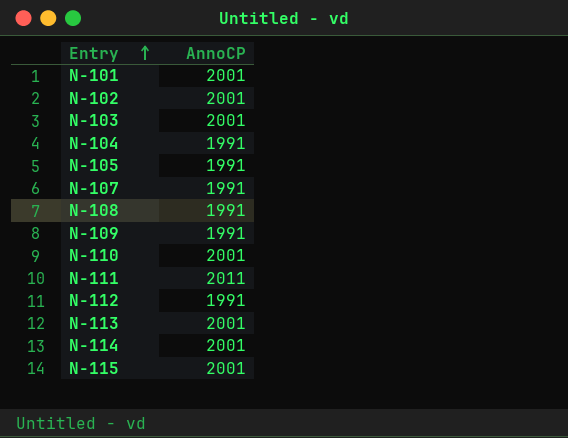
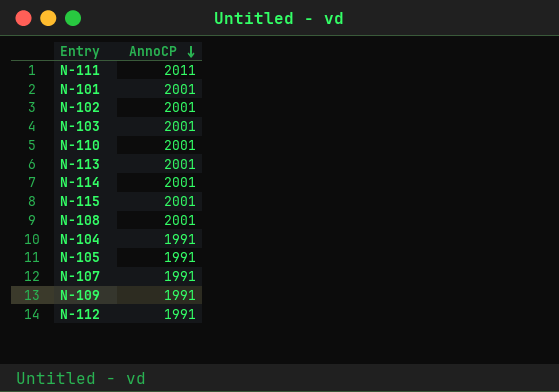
row order: Entry ascending -> AnnoCP descending
N-108 | AnnoCP: 1991 -> 2001

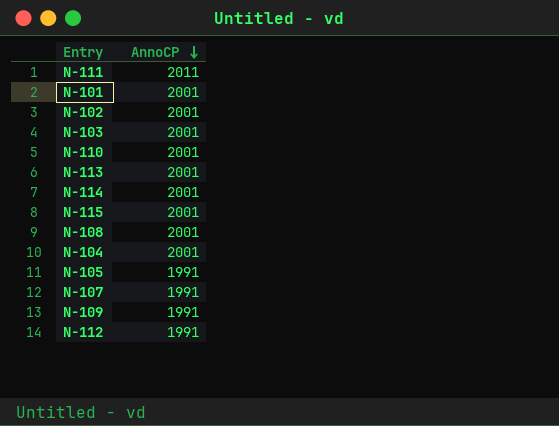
N-104 | AnnoCP: 1991 -> 2001

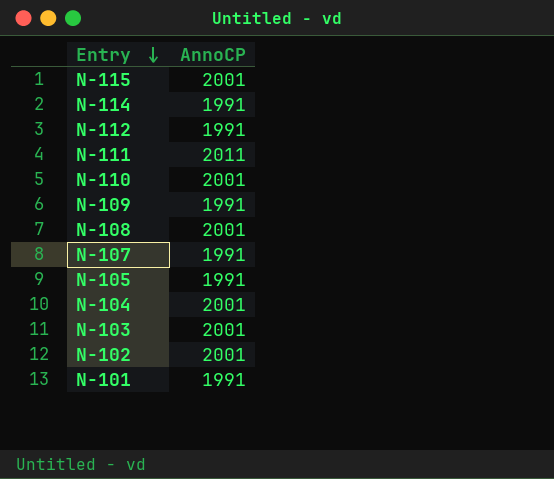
row order: AnnoCP descending -> Entry descending
row N-113: 2001 -> none
N-114 | AnnoCP: 2001 -> 1991
N-101 | AnnoCP: 2001 -> 1991

